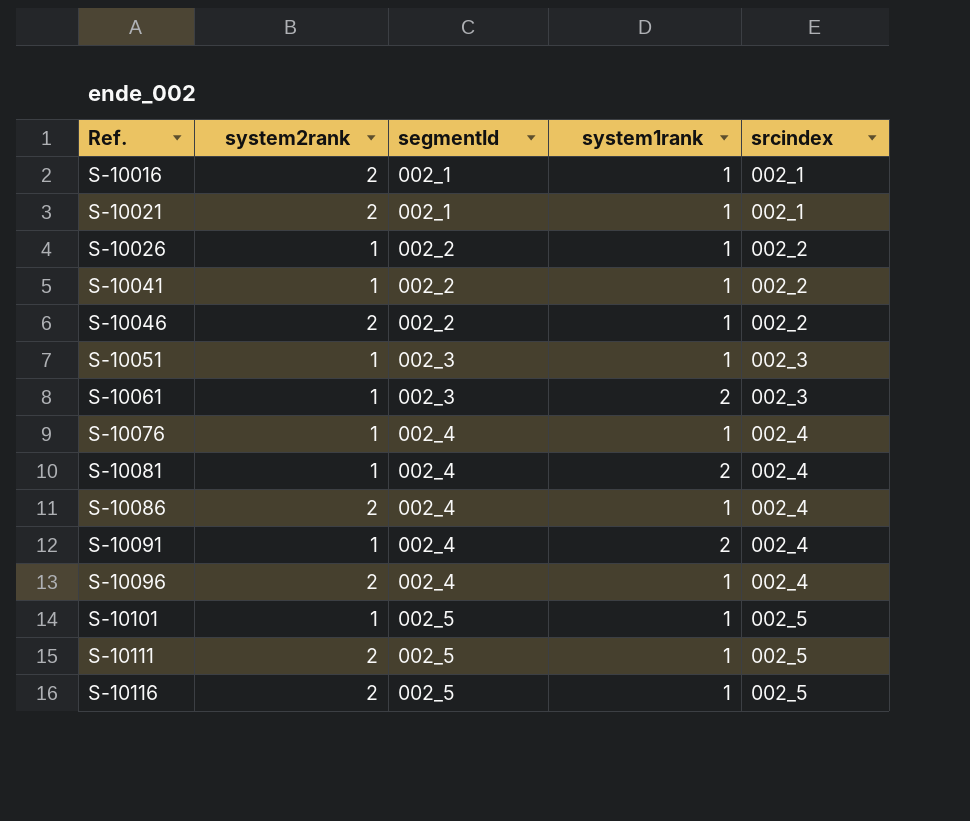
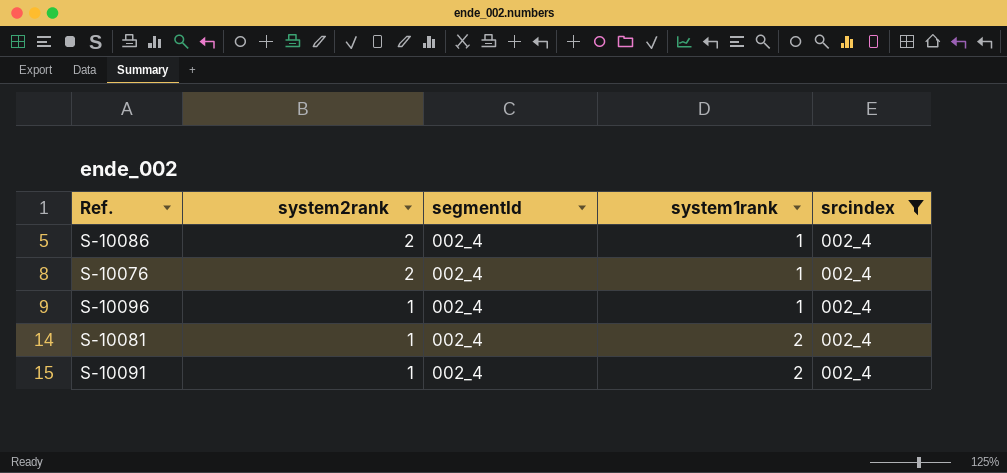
filter: none -> srcindex = 002_4
row order: Ref. ascending -> system2rank descending
S-10076 | system2rank: 1 -> 2
S-10096 | system2rank: 2 -> 1

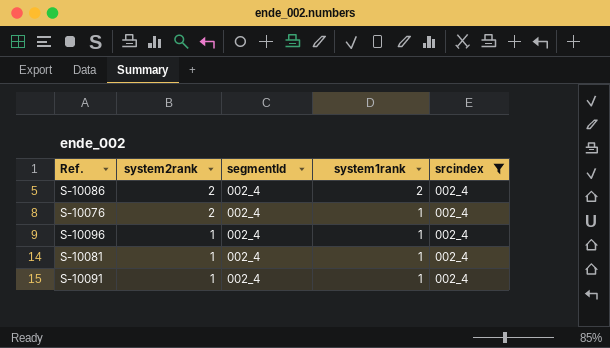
S-10086 | system1rank: 1 -> 2
S-10081 | system1rank: 2 -> 1
S-10091 | system1rank: 2 -> 1

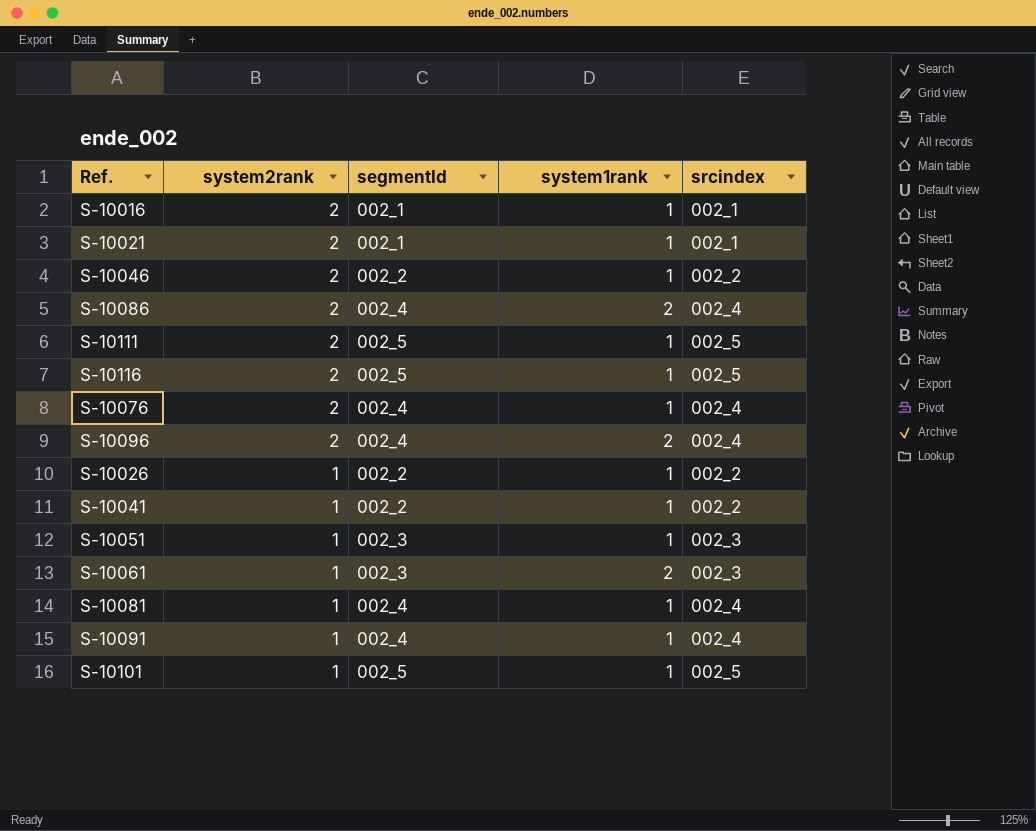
filter: srcindex = 002_4 -> none
S-10096 | system2rank: 1 -> 2
S-10096 | system1rank: 1 -> 2

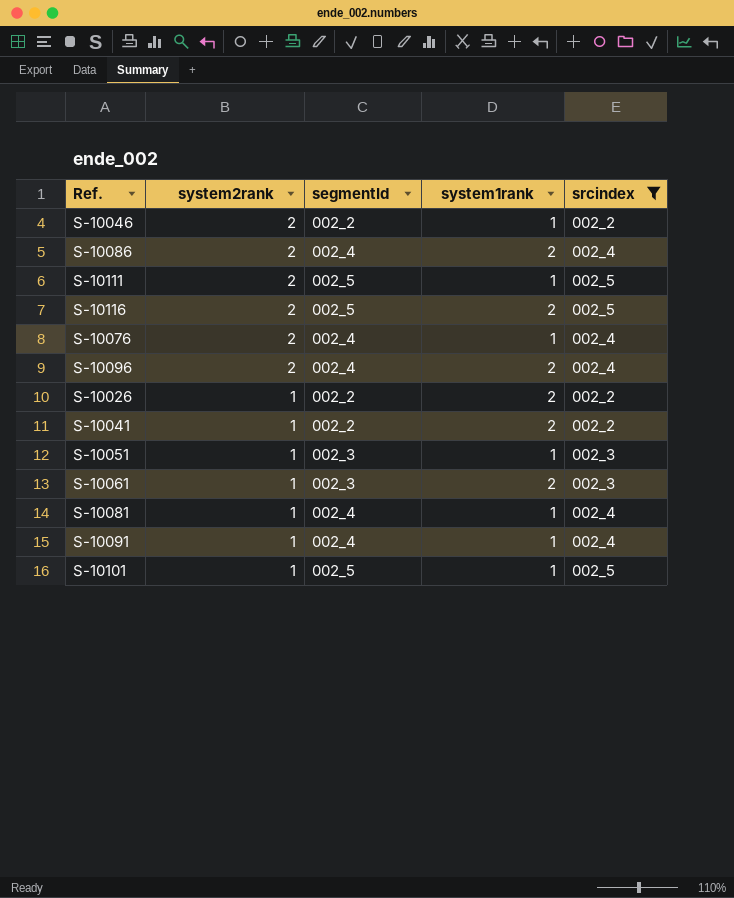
filter: none -> srcindex != 002_1
S-10116 | system1rank: 1 -> 2
S-10026 | system1rank: 1 -> 2
S-10041 | system1rank: 1 -> 2

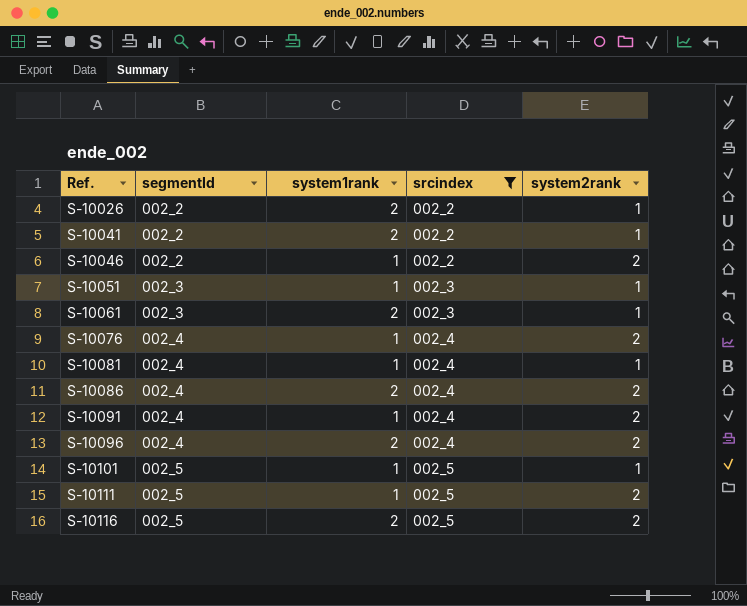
row order: system2rank descending -> Ref. ascending
column system2rank | position: 2 -> 5
S-10091 | system2rank: 1 -> 2

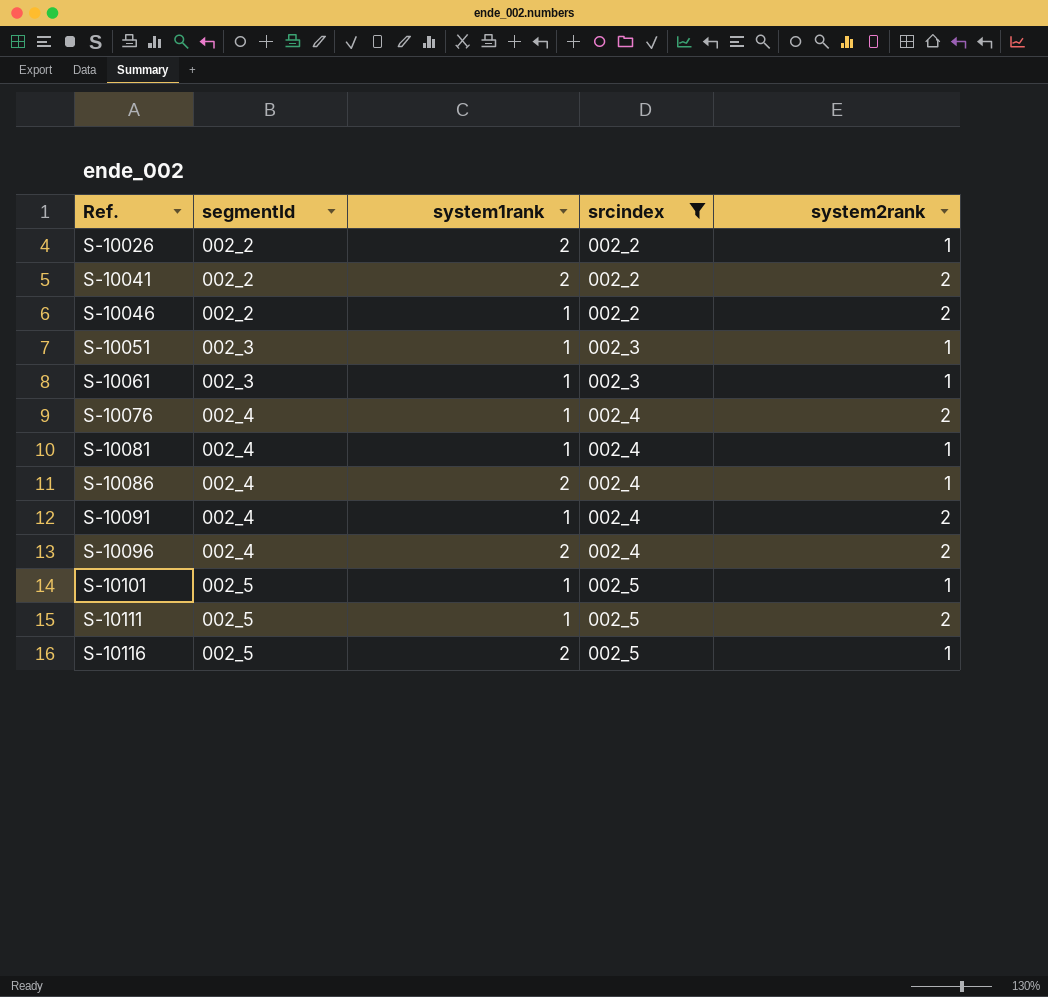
S-10041 | system2rank: 1 -> 2
S-10061 | system1rank: 2 -> 1
S-10086 | system2rank: 2 -> 1
S-10116 | system2rank: 2 -> 1

